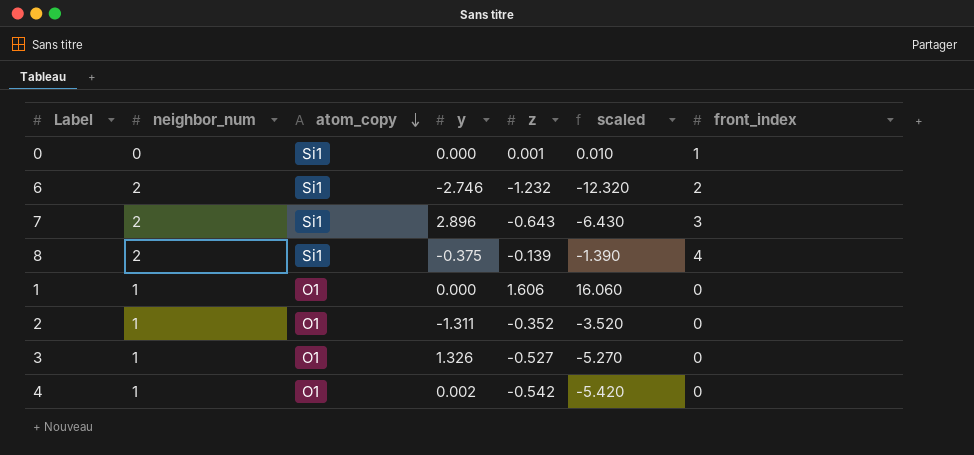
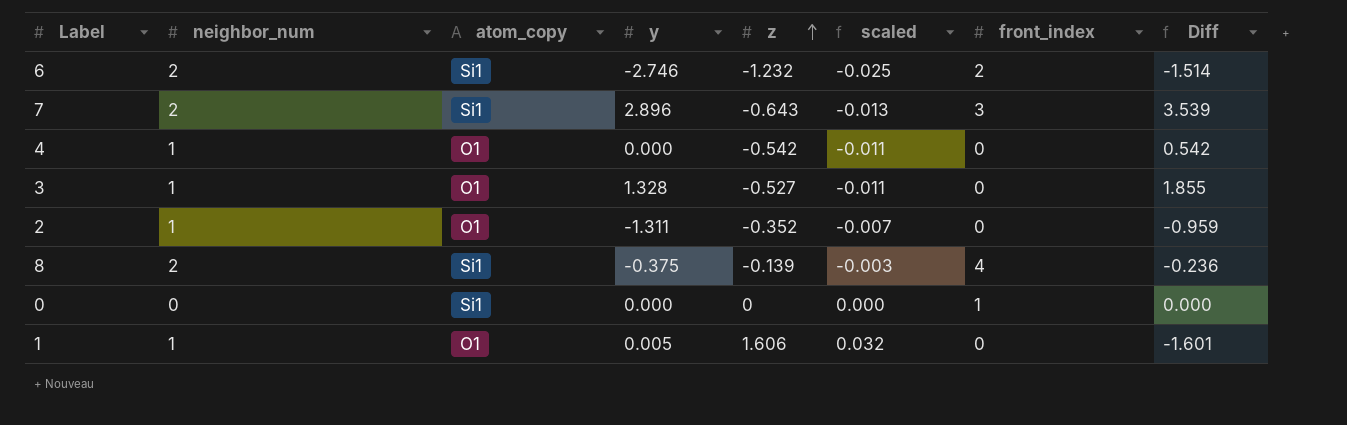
row order: atom_copy descending -> z ascending
column scaled | formula: [z] * 10 -> [z] * 0.02
column Diff | formula: none -> [y] - [z]
4 | y: 0.002 -> 0.000
3 | y: 1.326 -> 1.328
0 | z: 0.001 -> 0
1 | y: 0.000 -> 0.005

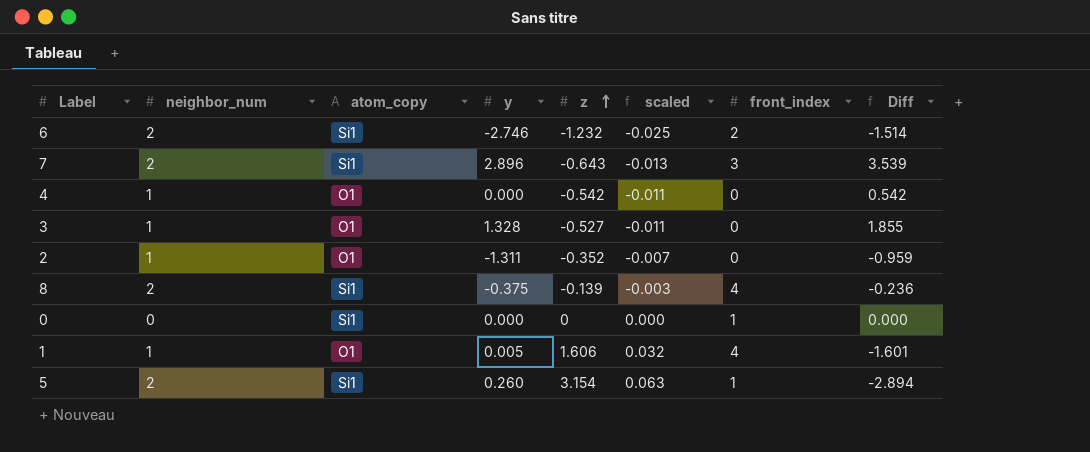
1 | front_index: 0 -> 4
row 5: none -> 2 | Si1 | 0.260 | 3.154 | 0.063 | 1 | -2.894

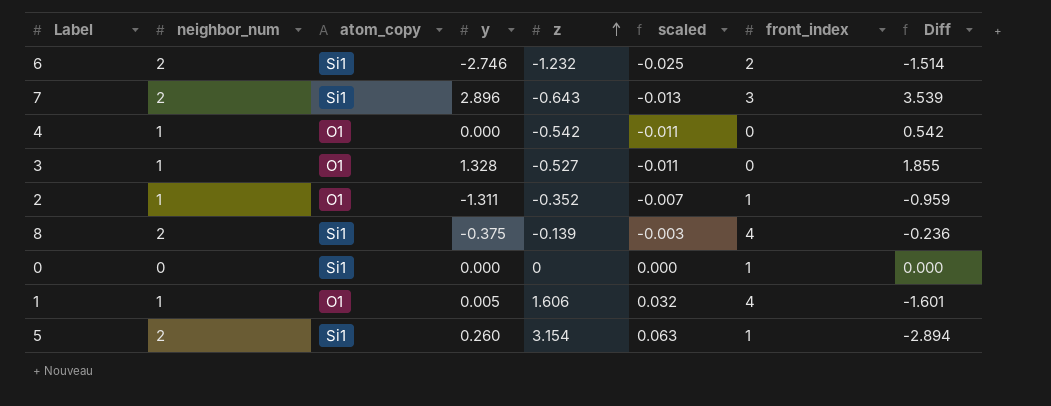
2 | front_index: 0 -> 1

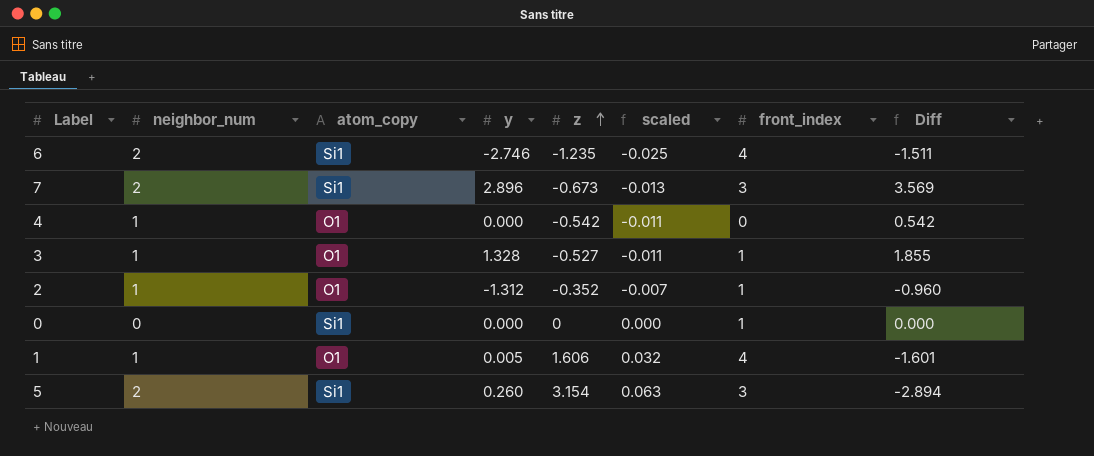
row 8: 2 | Si1 | -0.375 | -0.139 | -0.003 | 4 | -0.236 -> none
6 | z: -1.232 -> -1.235
6 | front_index: 2 -> 4
6 | Diff: -1.514 -> -1.511
7 | z: -0.643 -> -0.673
7 | Diff: 3.539 -> 3.569
3 | front_index: 0 -> 1
2 | y: -1.311 -> -1.312
2 | Diff: -0.959 -> -0.960
5 | front_index: 1 -> 3

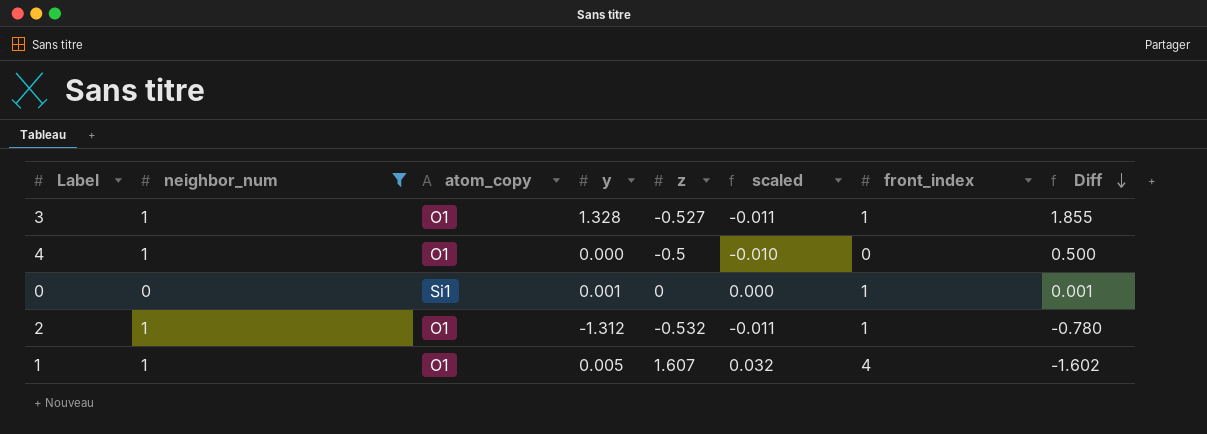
filter: none -> neighbor_num != 2
row order: z ascending -> Diff descending
4 | z: -0.542 -> -0.5
4 | scaled: -0.011 -> -0.010
4 | Diff: 0.542 -> 0.500
0 | y: 0.000 -> 0.001
0 | Diff: 0.000 -> 0.001
2 | z: -0.352 -> -0.532
2 | scaled: -0.007 -> -0.011
2 | Diff: -0.960 -> -0.780
1 | z: 1.606 -> 1.607
1 | Diff: -1.601 -> -1.602

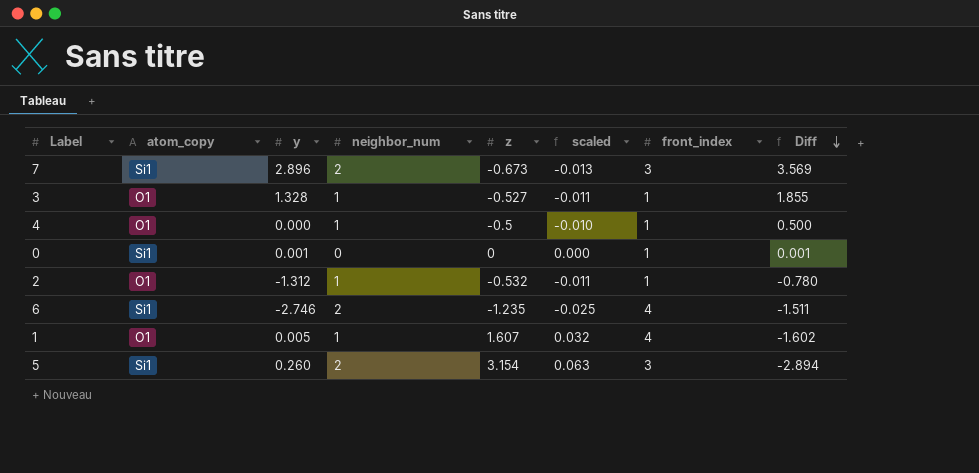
filter: neighbor_num != 2 -> none
column neighbor_num | position: 2 -> 4
4 | front_index: 0 -> 1

